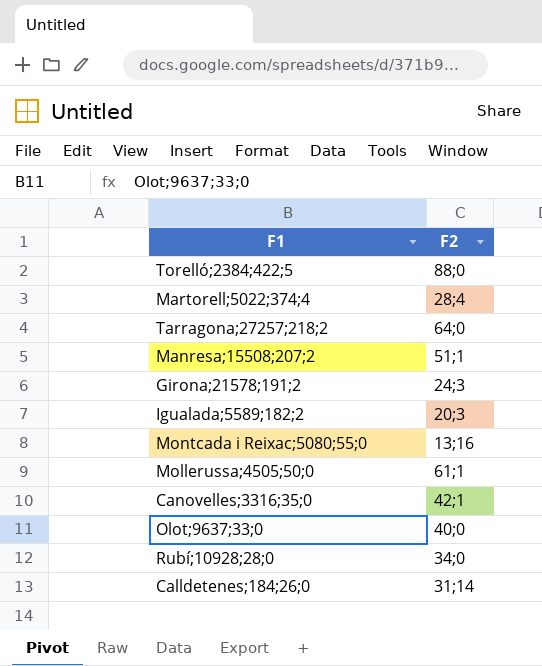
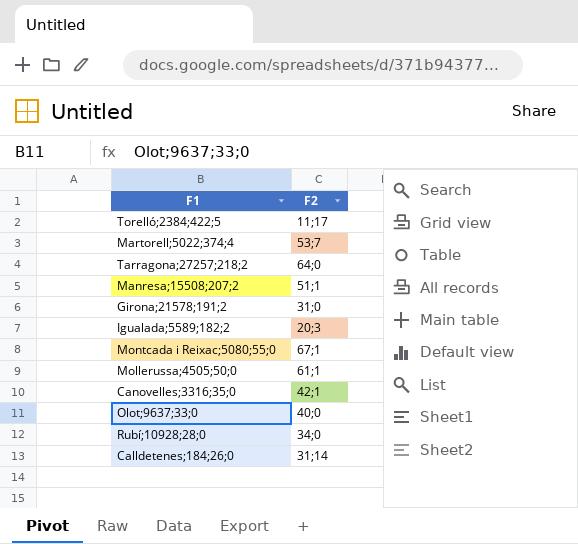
Torelló;2384;422;5 | F2: 88;0 -> 11;17
Martorell;5022;374;4 | F2: 28;4 -> 53;7
Girona;21578;191;2 | F2: 24;3 -> 31;0
Montcada i Reixac;5080;55;0 | F2: 13;16 -> 67;1

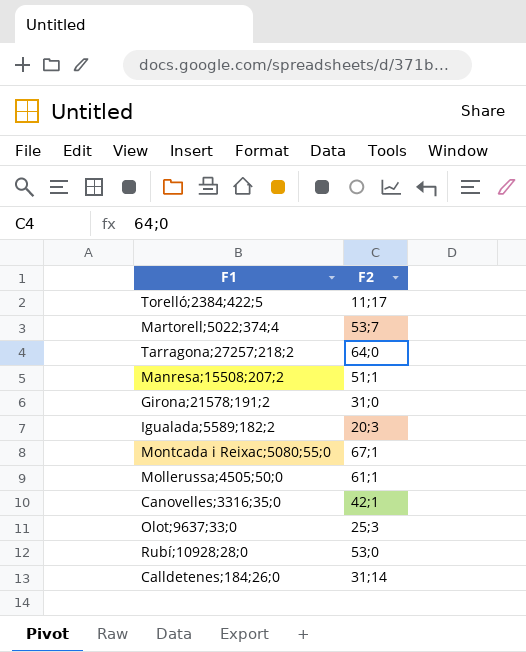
Olot;9637;33;0 | F2: 40;0 -> 25;3
Rubí;10928;28;0 | F2: 34;0 -> 53;0

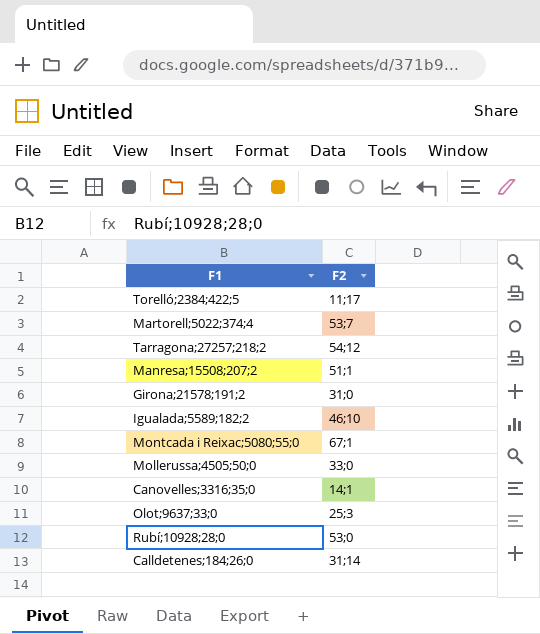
Tarragona;27257;218;2 | F2: 64;0 -> 54;12
Igualada;5589;182;2 | F2: 20;3 -> 46;10
Mollerussa;4505;50;0 | F2: 61;1 -> 33;0
Canovelles;3316;35;0 | F2: 42;1 -> 14;1

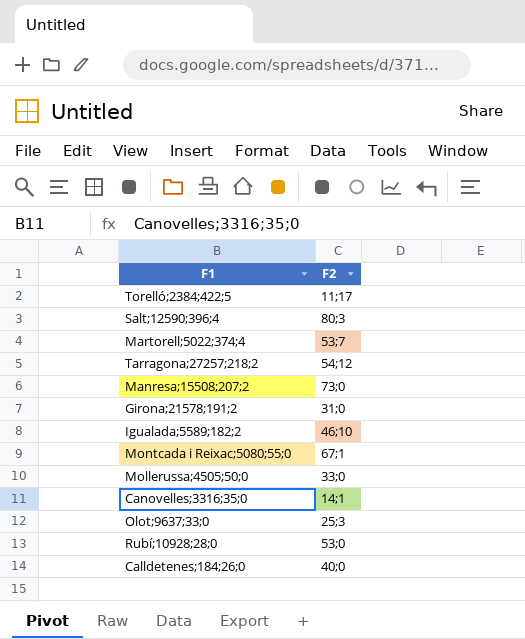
row Salt;12590;396;4: none -> 80;3
Manresa;15508;207;2 | F2: 51;1 -> 73;0
Calldetenes;184;26;0 | F2: 31;14 -> 40;0

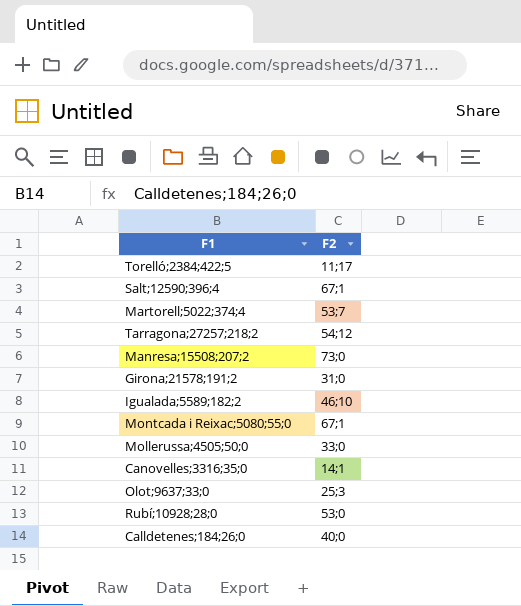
Salt;12590;396;4 | F2: 80;3 -> 67;1

